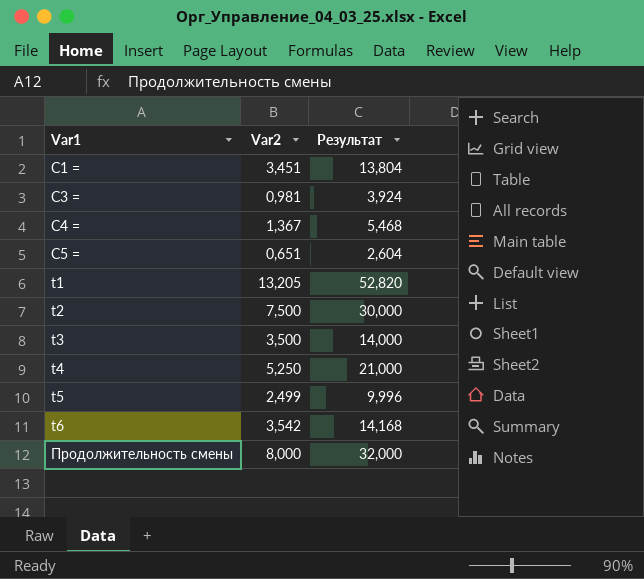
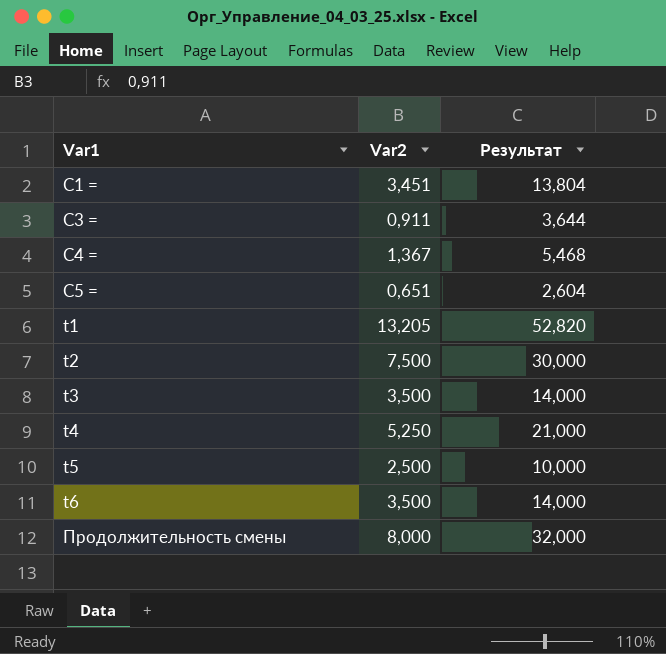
C3 = | Var2: 0,981 -> 0,911
C3 = | Результат: 3,924 -> 3,644
t5 | Var2: 2,499 -> 2,500
t5 | Результат: 9,996 -> 10,000
t6 | Var2: 3,542 -> 3,500
t6 | Результат: 14,168 -> 14,000

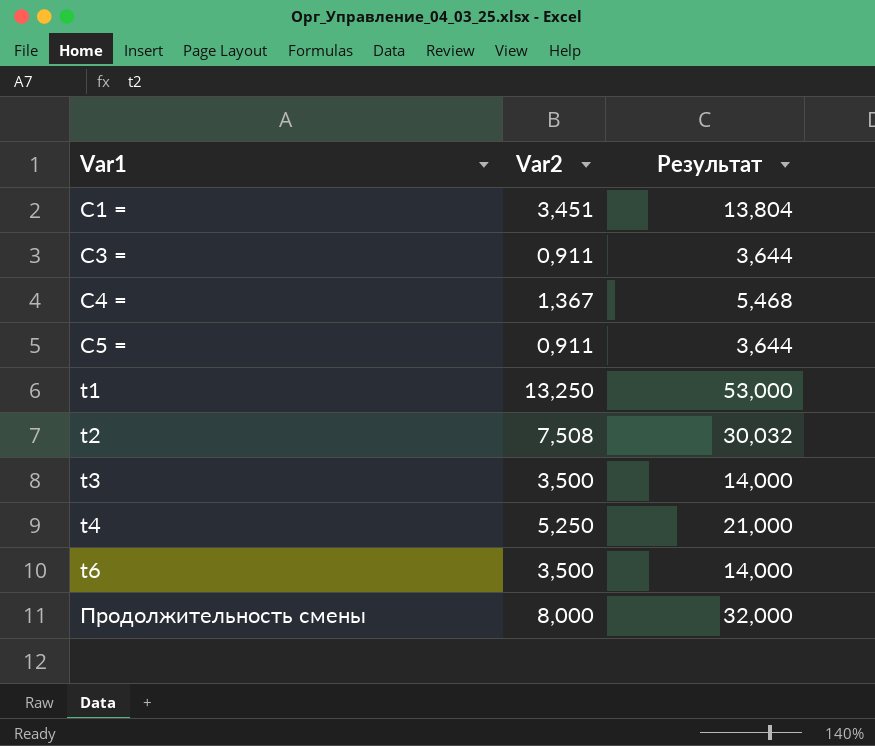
row t5: 2,500 | 10,000 -> none
C5 = | Var2: 0,651 -> 0,911
C5 = | Результат: 2,604 -> 3,644
t1 | Var2: 13,205 -> 13,250
t1 | Результат: 52,820 -> 53,000
t2 | Var2: 7,500 -> 7,508
t2 | Результат: 30,000 -> 30,032

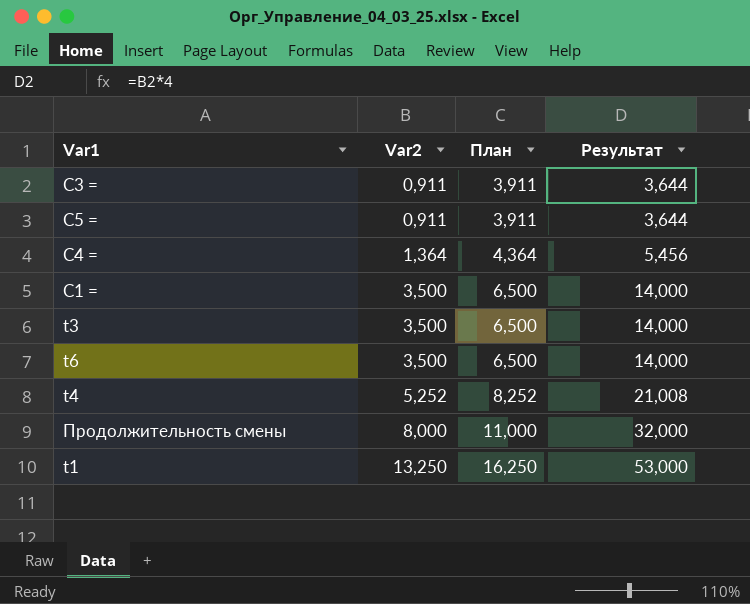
row order: Var1 ascending -> Var2 ascending
column План | formula: none -> [Var2] + 3
row t2: 7,508 | 30,032 -> none
C4 = | Var2: 1,367 -> 1,364
C4 = | Результат: 5,468 -> 5,456
C1 = | Var2: 3,451 -> 3,500
C1 = | Результат: 13,804 -> 14,000
t4 | Var2: 5,250 -> 5,252
t4 | Результат: 21,000 -> 21,008

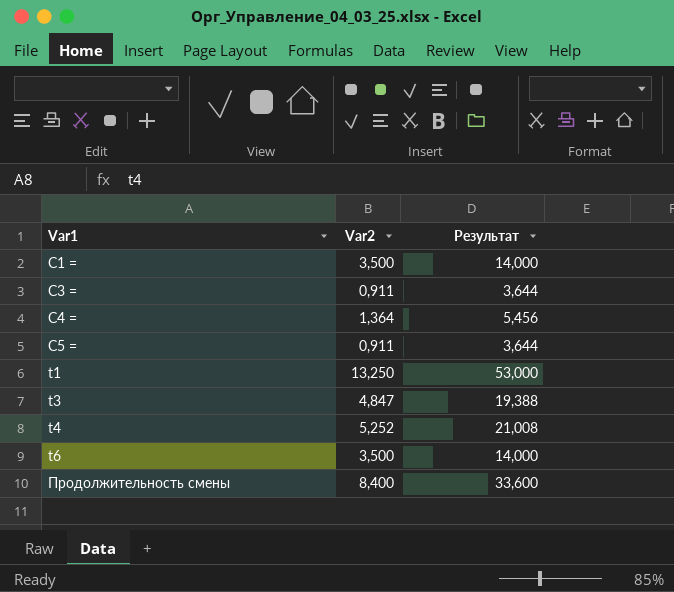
row order: Var2 ascending -> Var1 ascending
column План | formula: [Var2] + 3 -> none
t3 | Var2: 3,500 -> 4,847
t3 | Результат: 14,000 -> 19,388
Продолжительность смены | Var2: 8,000 -> 8,400
Продолжительность смены | Результат: 32,000 -> 33,600

